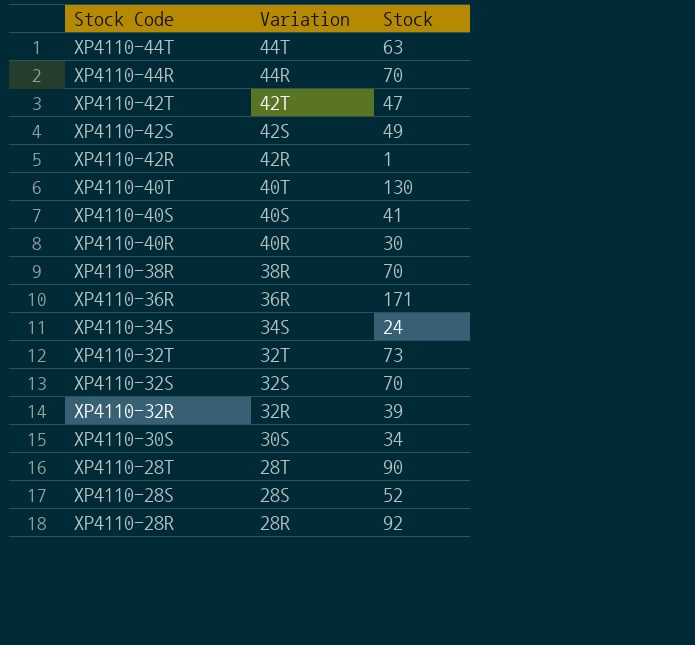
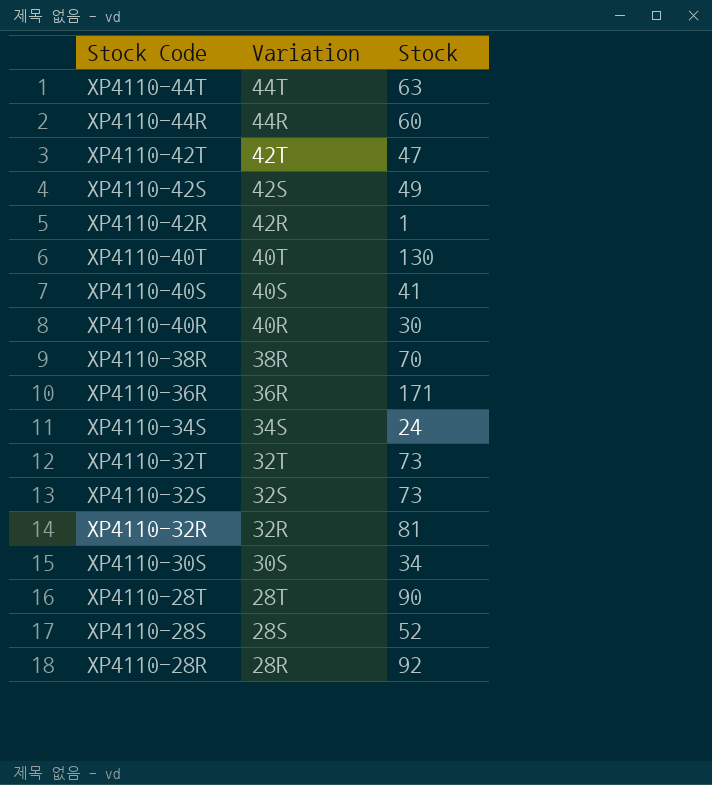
XP4110-44R | Stock: 70 -> 60
XP4110-32S | Stock: 70 -> 73
XP4110-32R | Stock: 39 -> 81

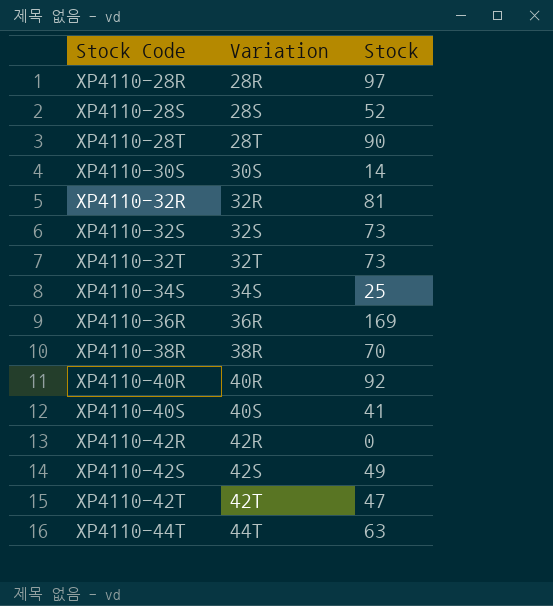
row order: Stock Code descending -> Stock Code ascending
row XP4110-44R: 44R | 60 -> none
row XP4110-40T: 40T | 130 -> none
XP4110-28R | Stock: 92 -> 97
XP4110-30S | Stock: 34 -> 14
XP4110-34S | Stock: 24 -> 25
XP4110-36R | Stock: 171 -> 169
XP4110-40R | Stock: 30 -> 92
XP4110-42R | Stock: 1 -> 0

